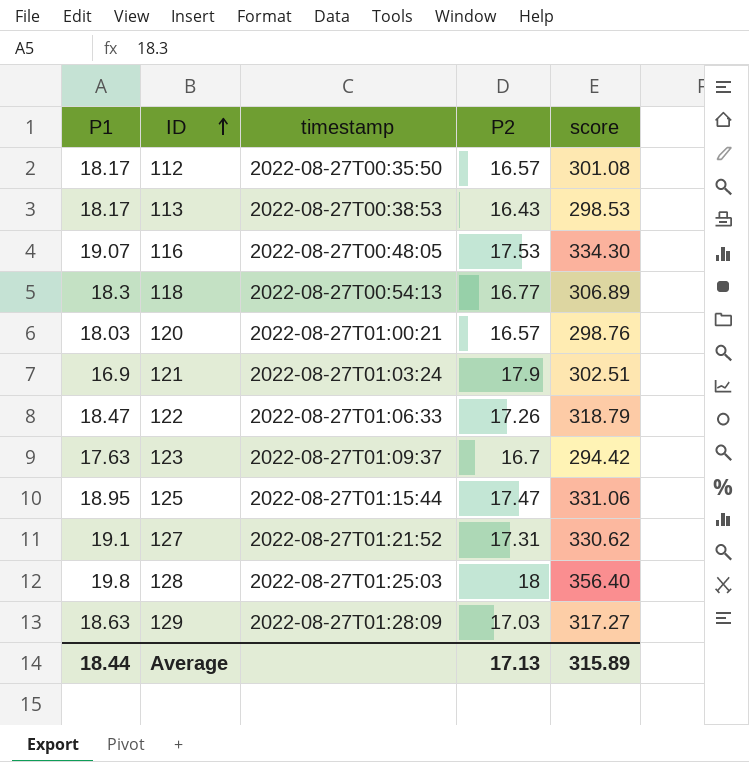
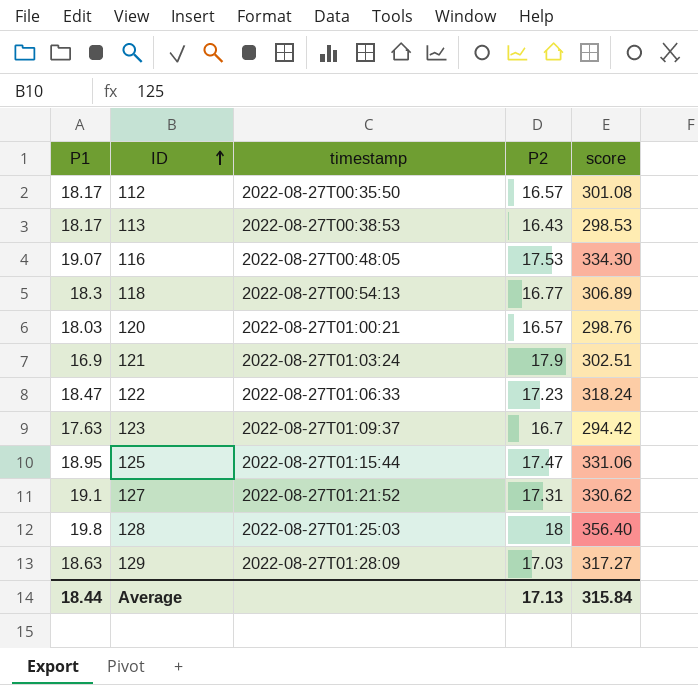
122 | P2: 17.26 -> 17.23
122 | score: 318.79 -> 318.24
Average | score: 315.89 -> 315.84

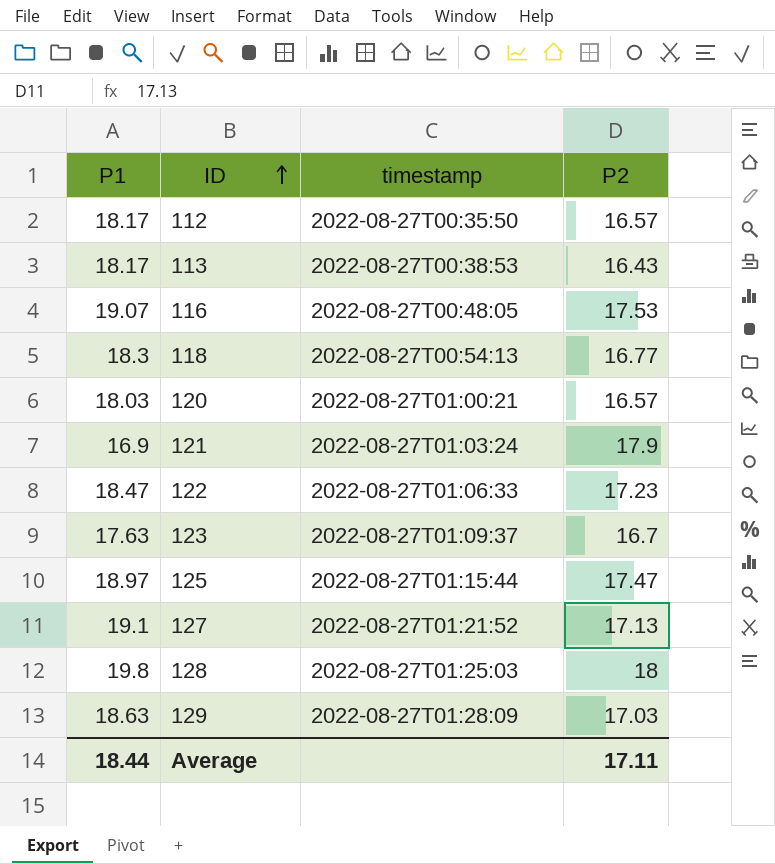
column score | formula: [P1] * [P2] -> none
125 | P1: 18.95 -> 18.97
127 | P2: 17.31 -> 17.13
Average | P2: 17.13 -> 17.11

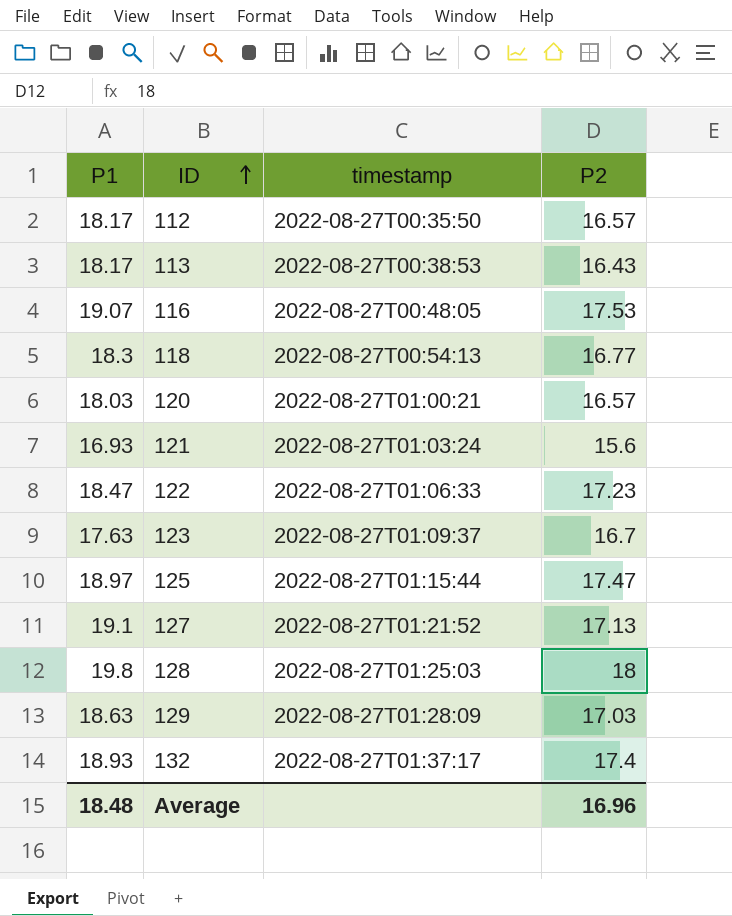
121 | P1: 16.9 -> 16.93
121 | P2: 17.9 -> 15.6
row 132: none -> 18.93 | 2022-08-27T01:37:17 | 17.4
Average | P1: 18.44 -> 18.48
Average | P2: 17.11 -> 16.96

